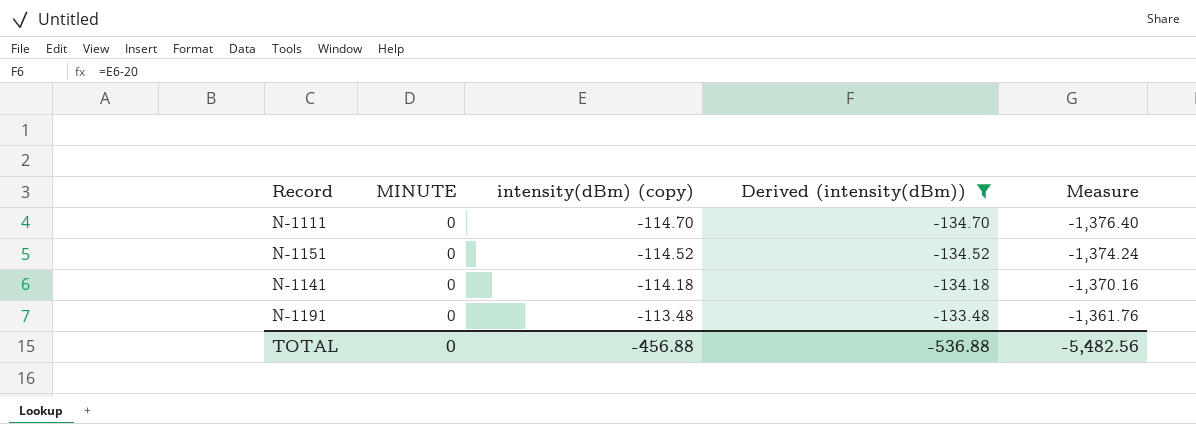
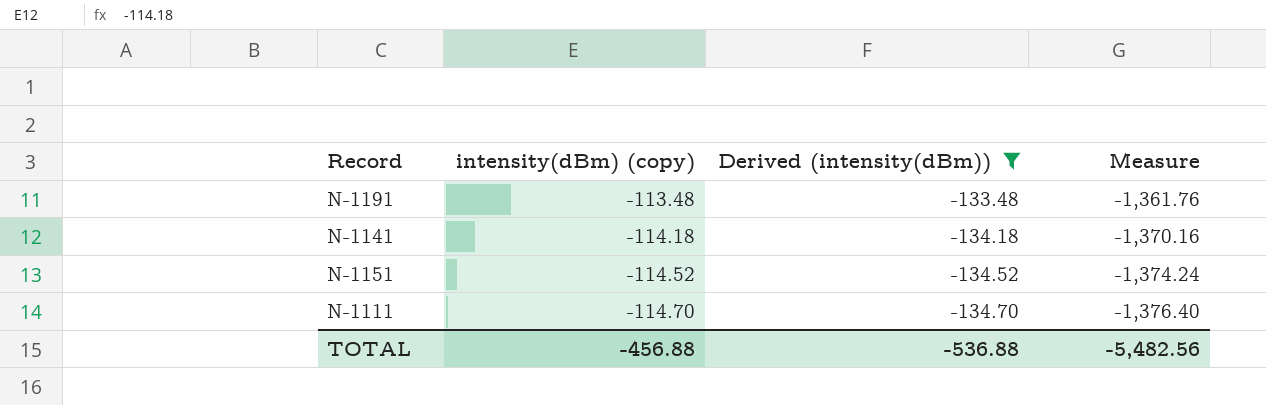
row order: intensity(dBm) (copy) ascending -> intensity(dBm) (copy) descending
column MINUTE | position: 2 -> none

